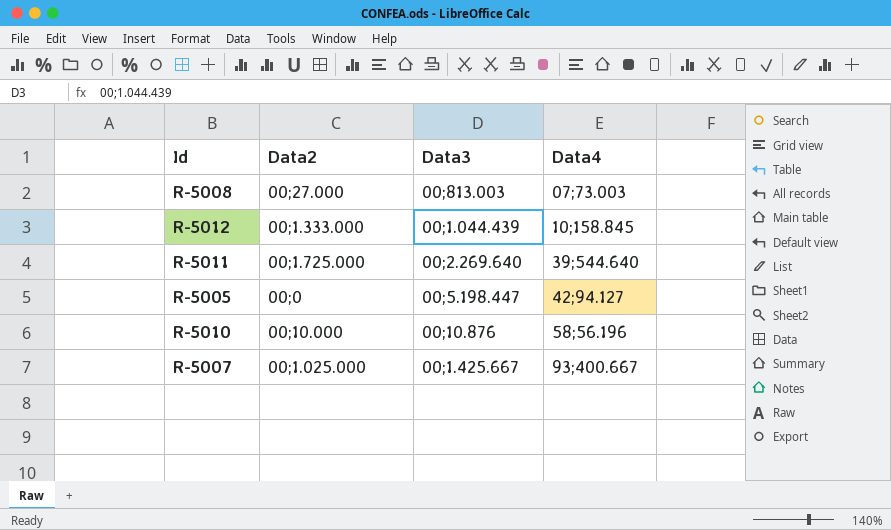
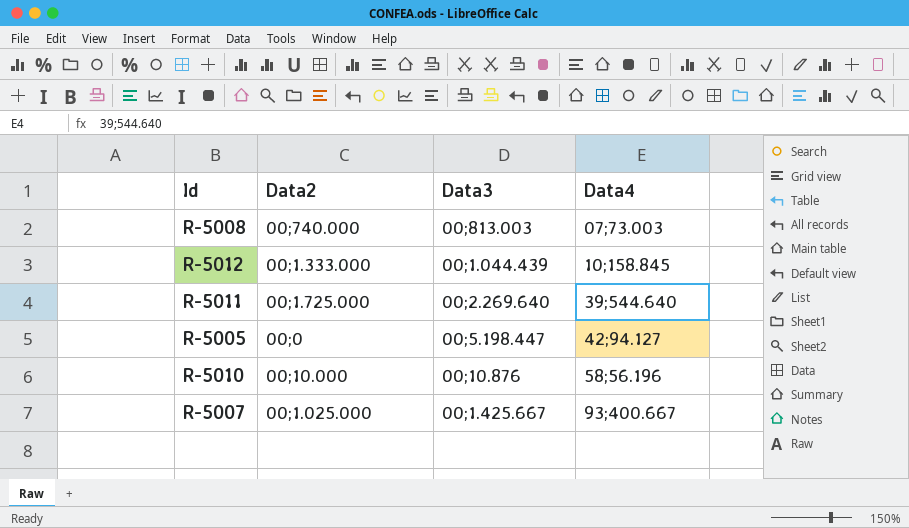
R-5008 | Data2: 00;27.000 -> 00;740.000

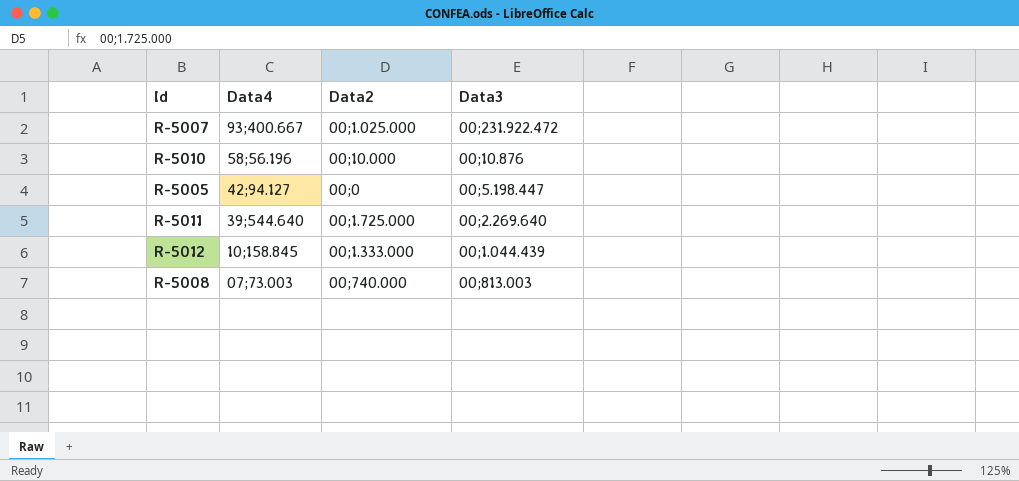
row order: Data4 ascending -> Data4 descending
column Data4 | position: 4 -> 2
R-5007 | Data3: 00;1.425.667 -> 00;231.922.472

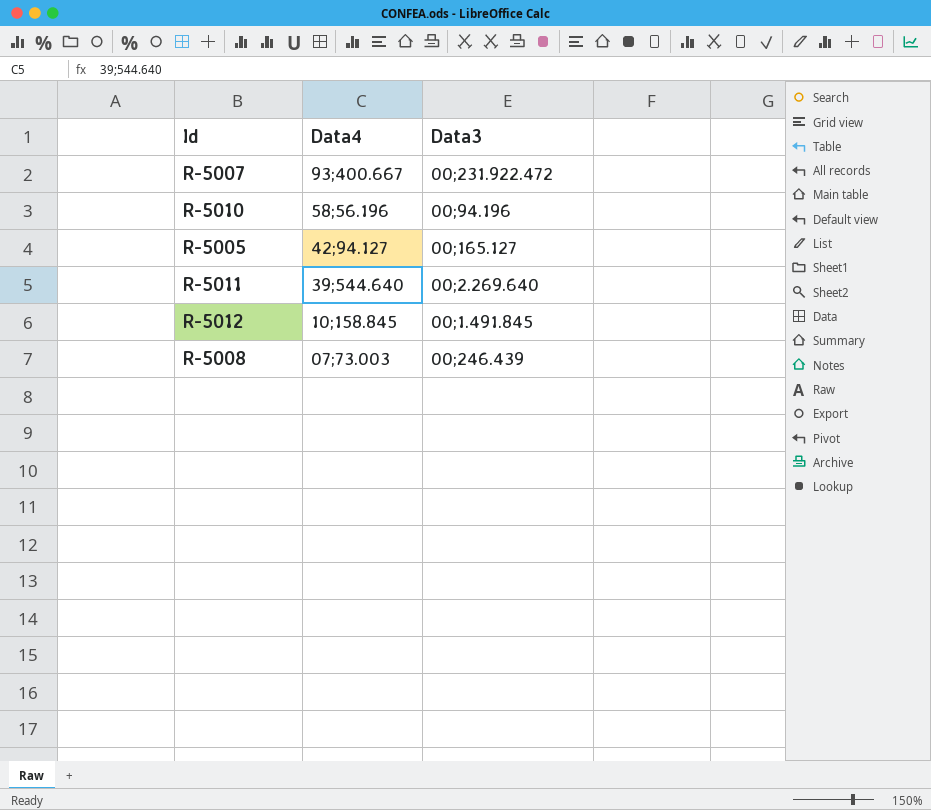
column Data2 | position: 3 -> none
R-5010 | Data3: 00;10.876 -> 00;94.196
R-5005 | Data3: 00;5.198.447 -> 00;165.127
R-5012 | Data3: 00;1.044.439 -> 00;1.491.845
R-5008 | Data3: 00;813.003 -> 00;246.439

